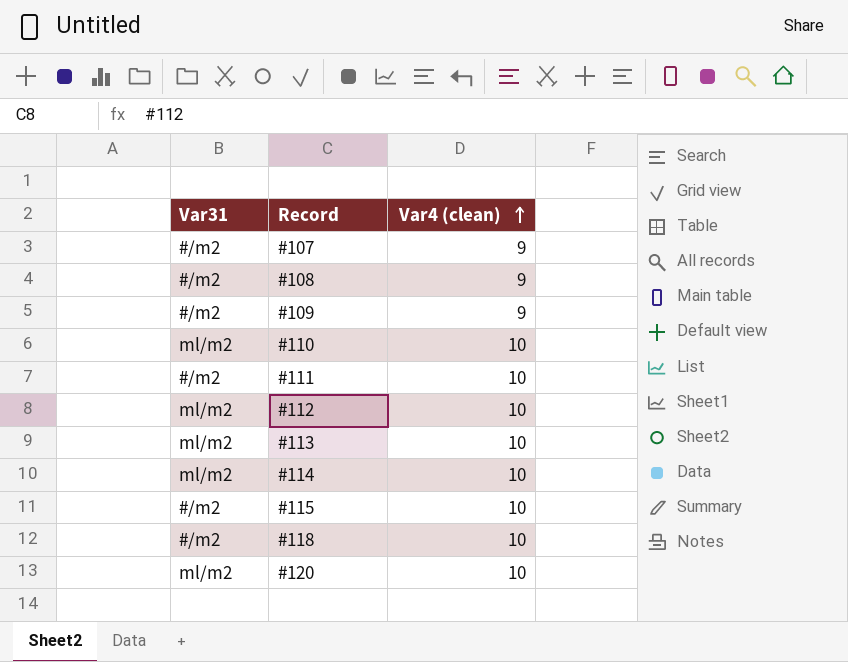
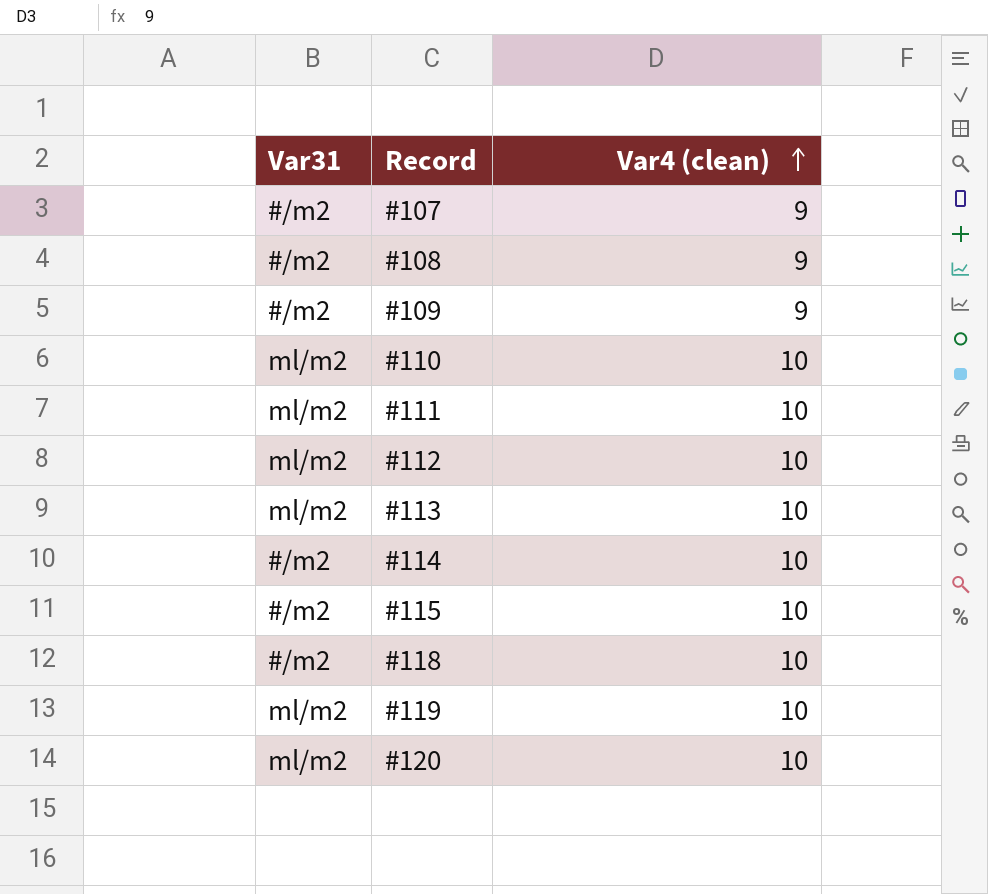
#111 | Var31: #/m2 -> ml/m2
#114 | Var31: ml/m2 -> #/m2
row #119: none -> ml/m2 | 10

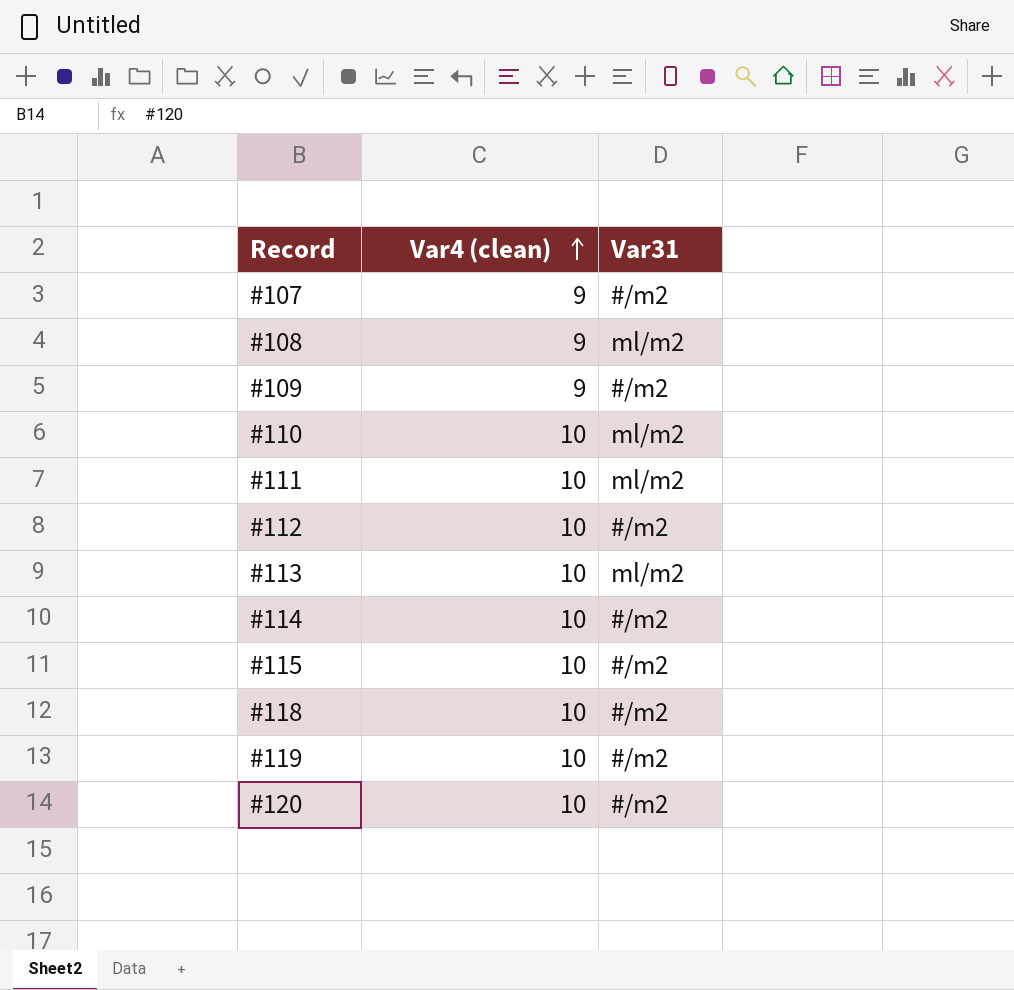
column Var31 | position: 1 -> 3
#108 | Var31: #/m2 -> ml/m2
#112 | Var31: ml/m2 -> #/m2
#119 | Var31: ml/m2 -> #/m2
#120 | Var31: ml/m2 -> #/m2

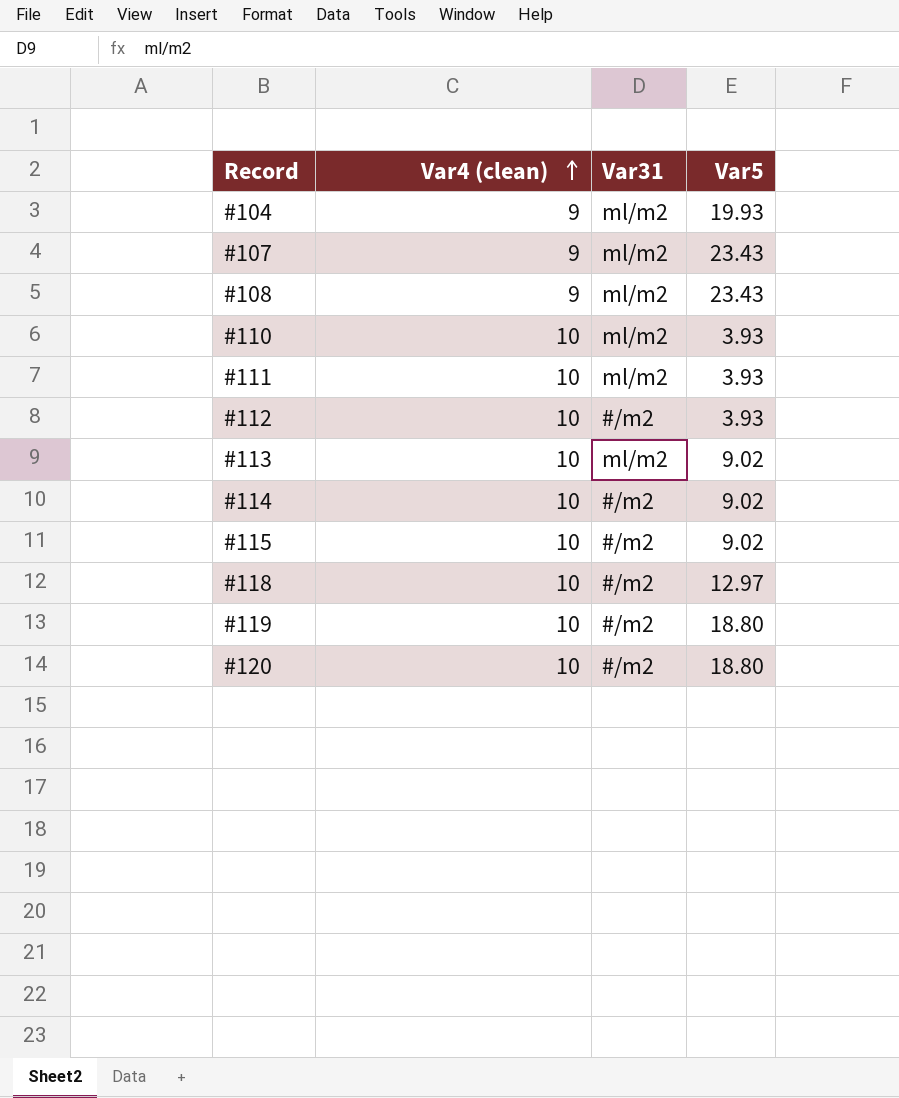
column Var5 | position: none -> 4
row #109: 9 | #/m2 -> none
row #104: none -> 9 | ml/m2 | 19.93
#107 | Var31: #/m2 -> ml/m2

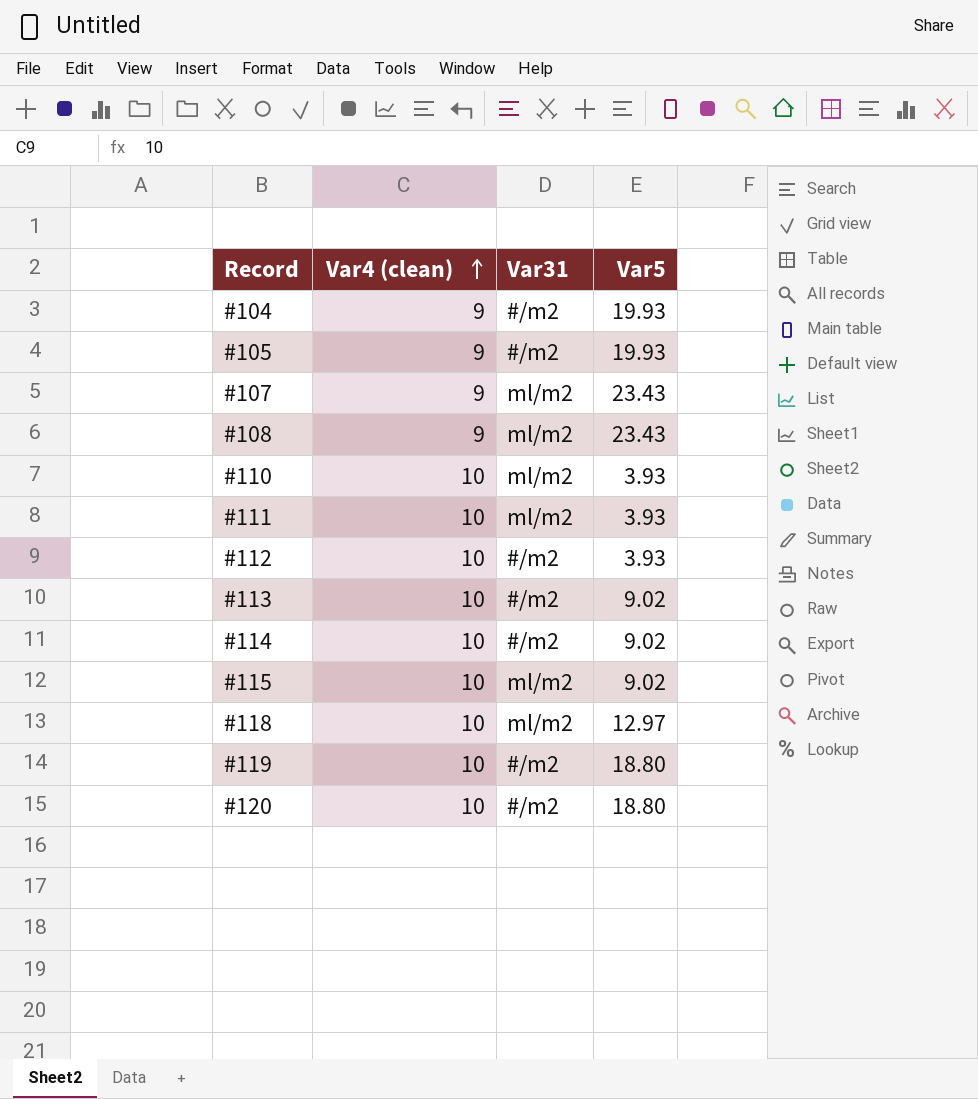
#104 | Var31: ml/m2 -> #/m2
row #105: none -> 9 | #/m2 | 19.93
#113 | Var31: ml/m2 -> #/m2
#115 | Var31: #/m2 -> ml/m2
#118 | Var31: #/m2 -> ml/m2

